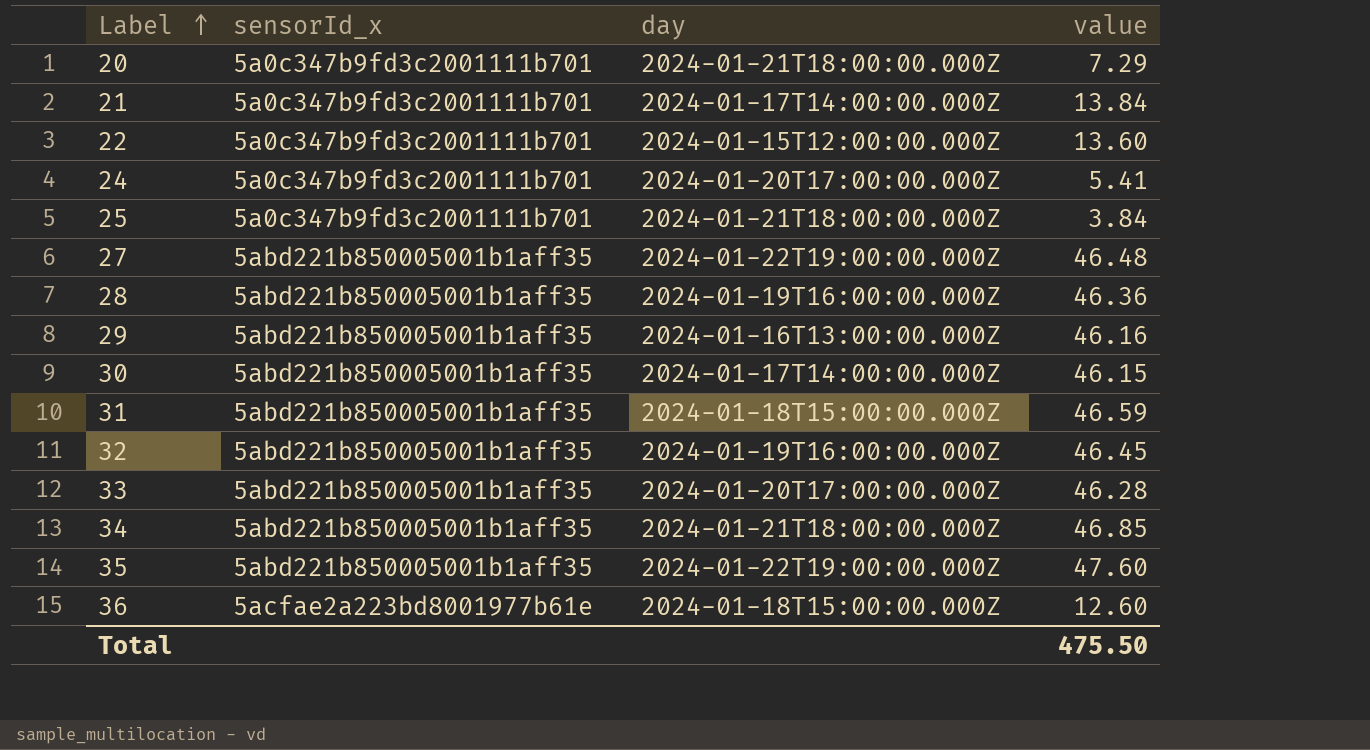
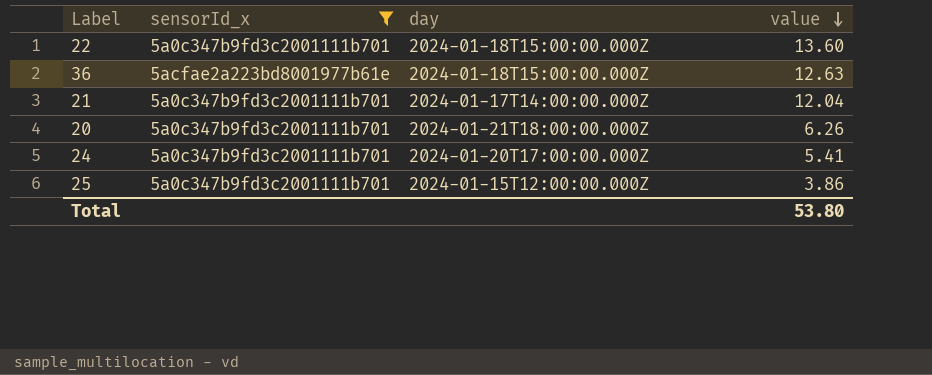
filter: none -> sensorId_x != 5abd221b850005001b1aff35
row order: Label ascending -> value descending
22 | day: 2024-01-15T12:00:00.000Z -> 2024-01-18T15:00:00.000Z
36 | value: 12.60 -> 12.63
21 | value: 13.84 -> 12.04
20 | value: 7.29 -> 6.26
25 | day: 2024-01-21T18:00:00.000Z -> 2024-01-15T12:00:00.000Z
25 | value: 3.84 -> 3.86
Total | value: 475.50 -> 53.80

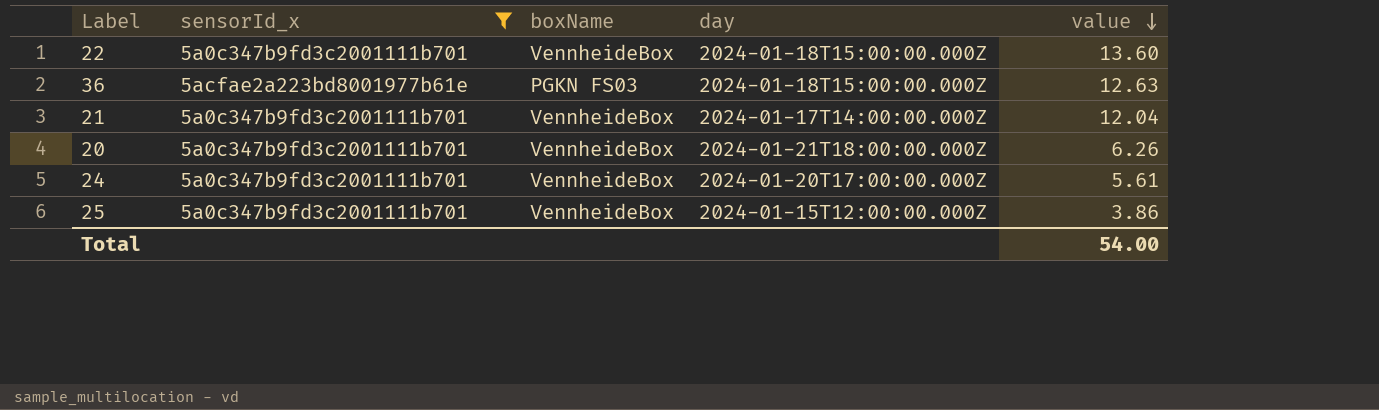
column boxName | position: none -> 3
24 | value: 5.41 -> 5.61
Total | value: 53.80 -> 54.00

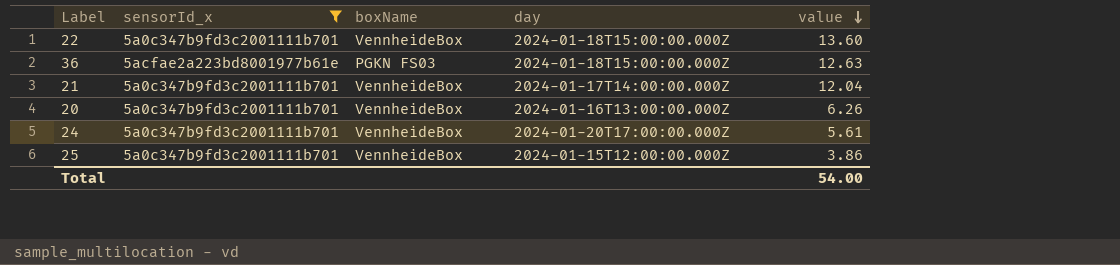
20 | day: 2024-01-21T18:00:00.000Z -> 2024-01-16T13:00:00.000Z

